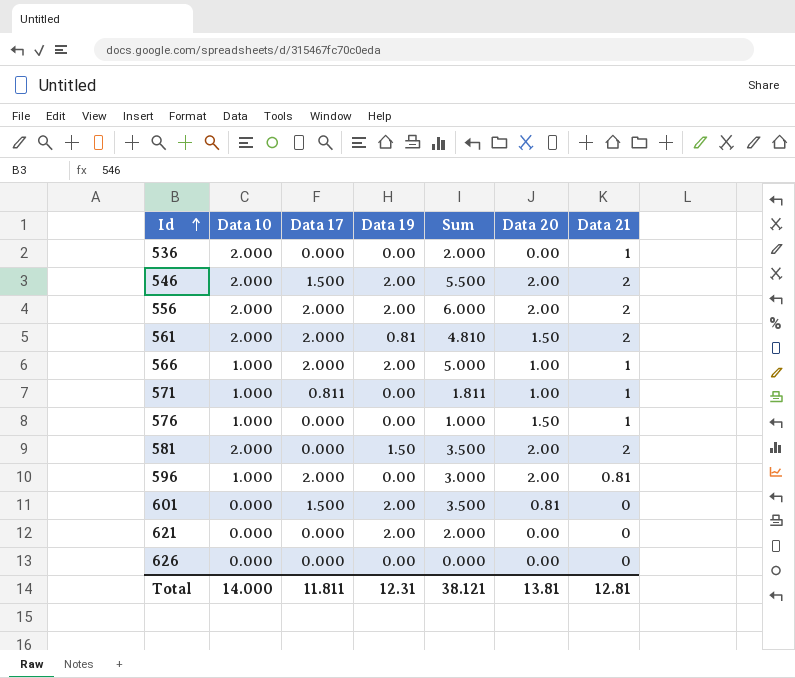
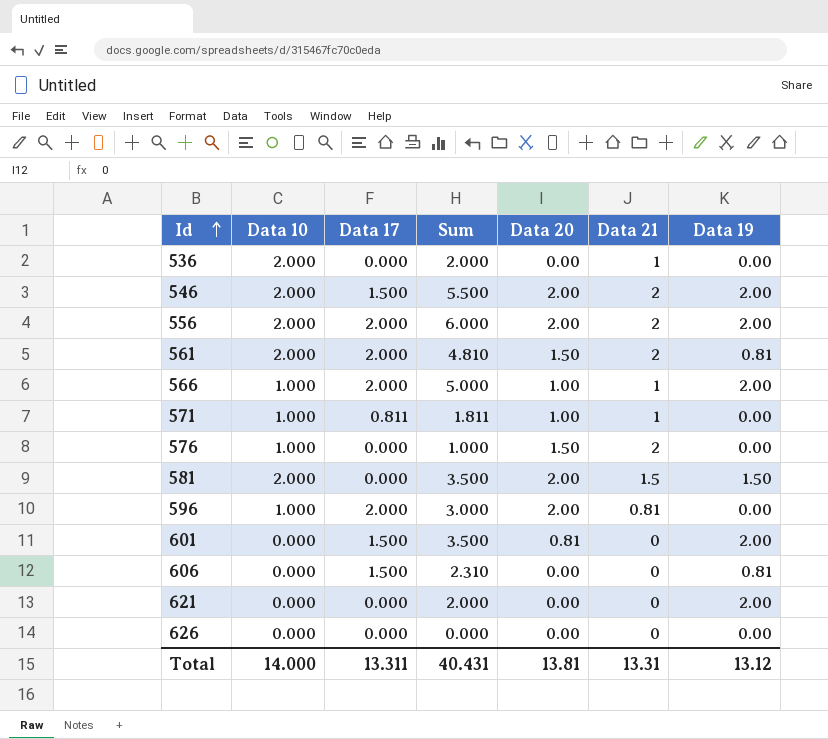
column Data 19 | position: 4 -> 7
576 | Data 21: 1 -> 2
581 | Data 21: 2 -> 1.5
row 606: none -> 0.000 | 1.500 | 2.310 | 0.00 | 0 | 0.81
Total | Data 17: 11.811 -> 13.311
Total | Sum: 38.121 -> 40.431
Total | Data 21: 12.81 -> 13.31
Total | Data 19: 12.31 -> 13.12

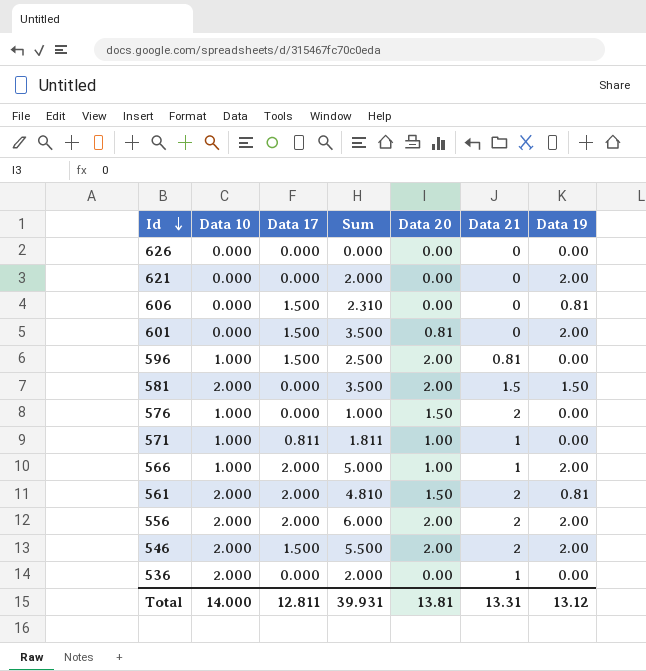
row order: Id ascending -> Id descending
596 | Data 17: 2.000 -> 1.500
596 | Sum: 3.000 -> 2.500
Total | Data 17: 13.311 -> 12.811
Total | Sum: 40.431 -> 39.931

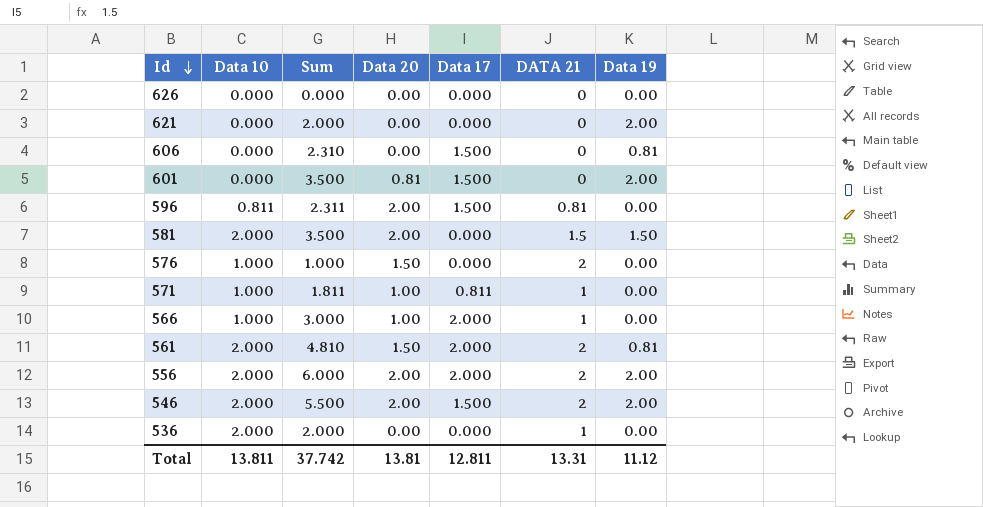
column Data 17 | position: 3 -> 5
column name: Data 21 -> DATA 21
596 | Data 10: 1.000 -> 0.811
596 | Sum: 2.500 -> 2.311
566 | Sum: 5.000 -> 3.000
566 | Data 19: 2.00 -> 0.00
Total | Data 10: 14.000 -> 13.811
Total | Sum: 39.931 -> 37.742
Total | Data 19: 13.12 -> 11.12

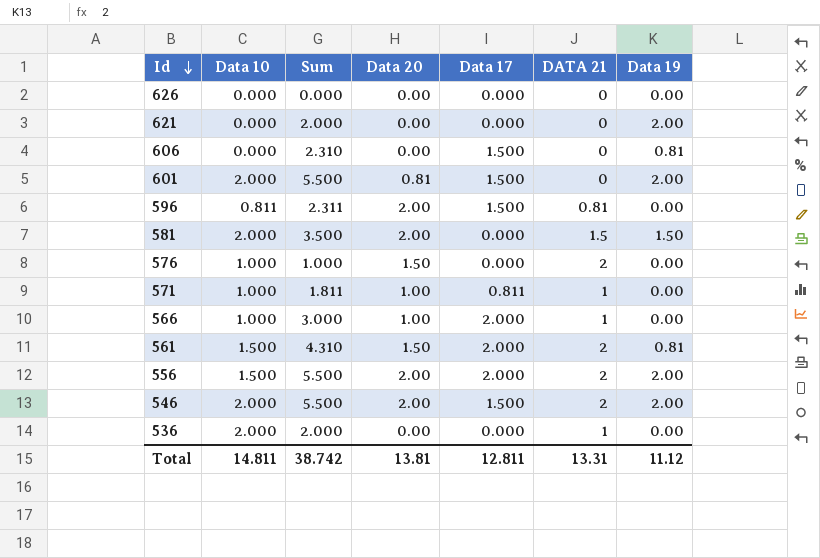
601 | Data 10: 0.000 -> 2.000
601 | Sum: 3.500 -> 5.500
561 | Data 10: 2.000 -> 1.500
561 | Sum: 4.810 -> 4.310
556 | Data 10: 2.000 -> 1.500
556 | Sum: 6.000 -> 5.500
Total | Data 10: 13.811 -> 14.811
Total | Sum: 37.742 -> 38.742

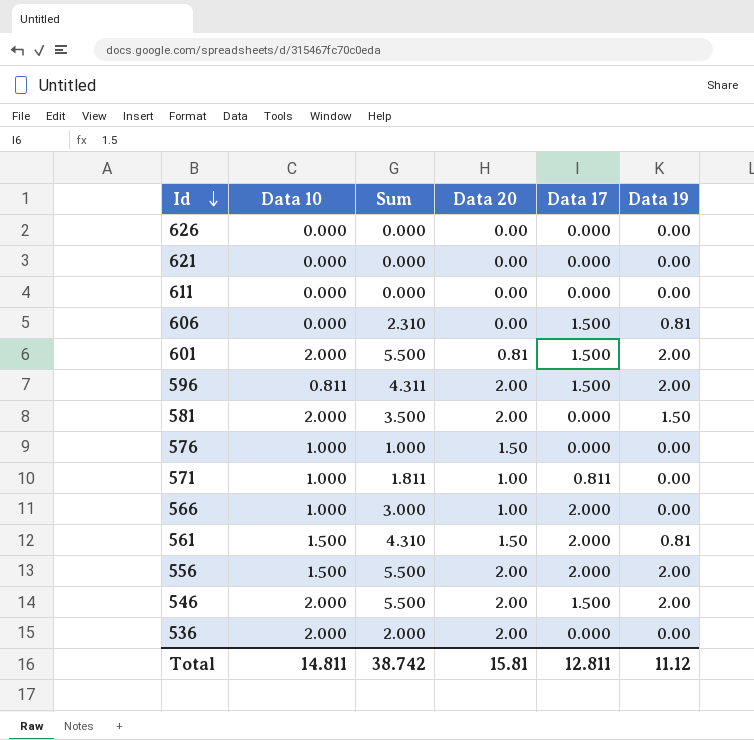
column DATA 21 | position: 6 -> none
621 | Sum: 2.000 -> 0.000
621 | Data 19: 2.00 -> 0.00
row 611: none -> 0.000 | 0.000 | 0.00 | 0.000 | 0.00
596 | Sum: 2.311 -> 4.311
596 | Data 19: 0.00 -> 2.00
536 | Data 20: 0.00 -> 2.00
Total | Data 20: 13.81 -> 15.81

